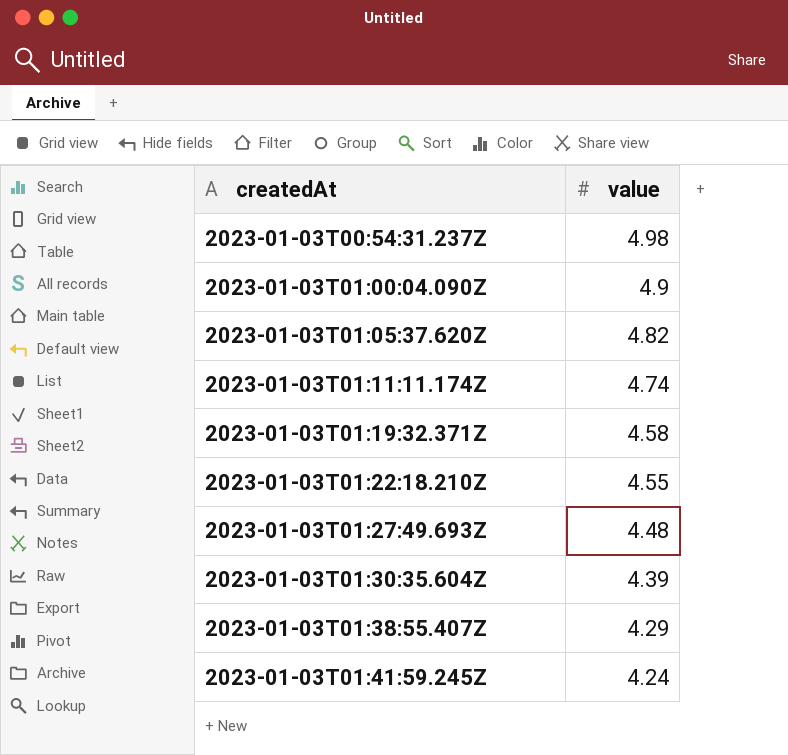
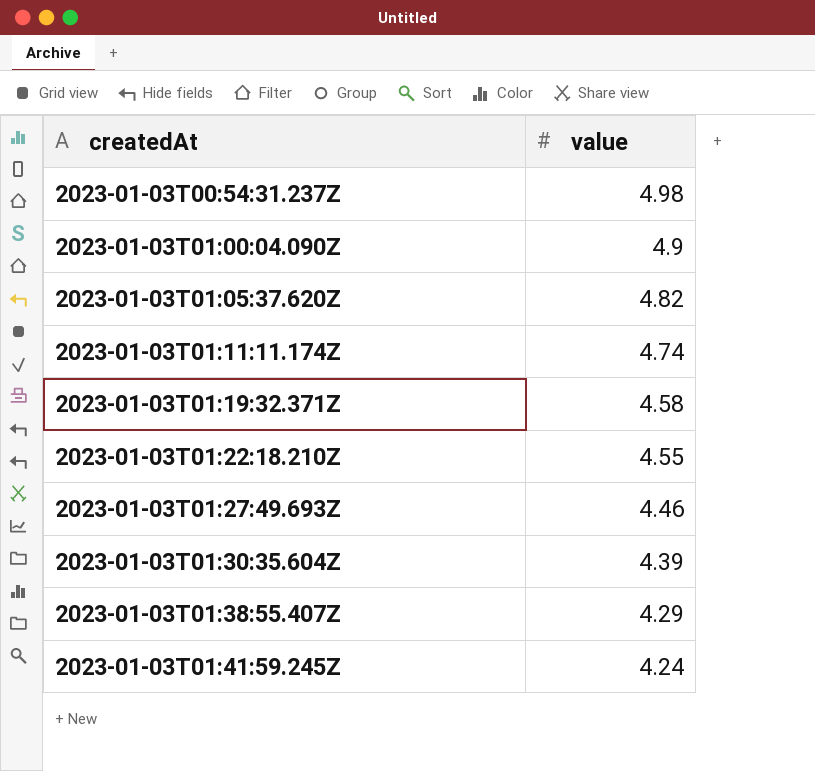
2023-01-03T01:27:49.693Z | value: 4.48 -> 4.46

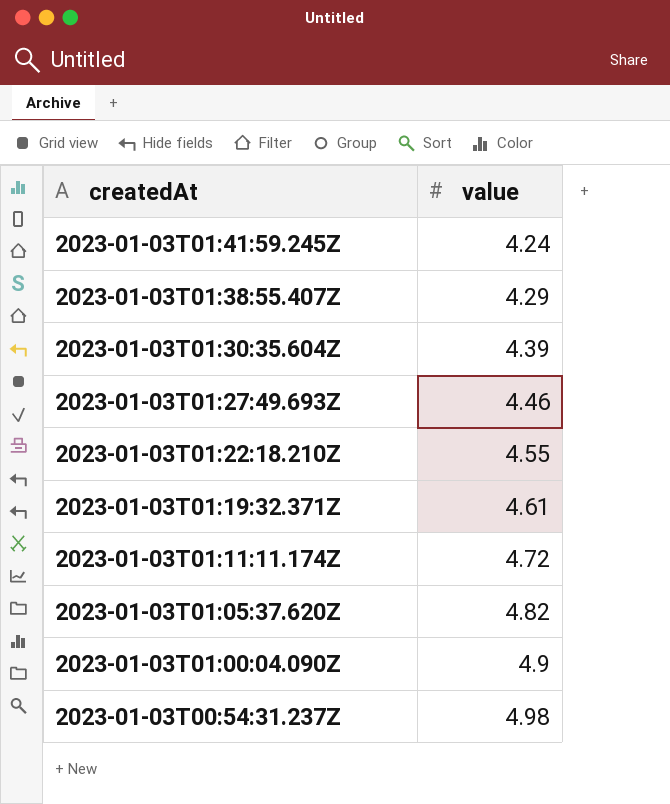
row order: createdAt ascending -> createdAt descending
2023-01-03T01:19:32.371Z | value: 4.58 -> 4.61
2023-01-03T01:11:11.174Z | value: 4.74 -> 4.72

